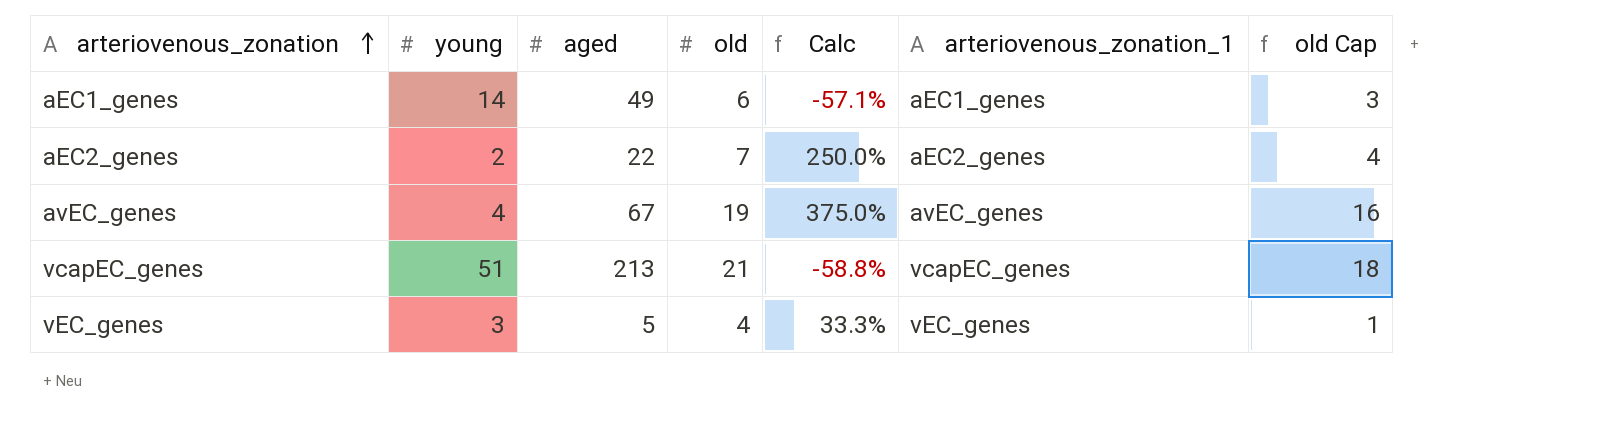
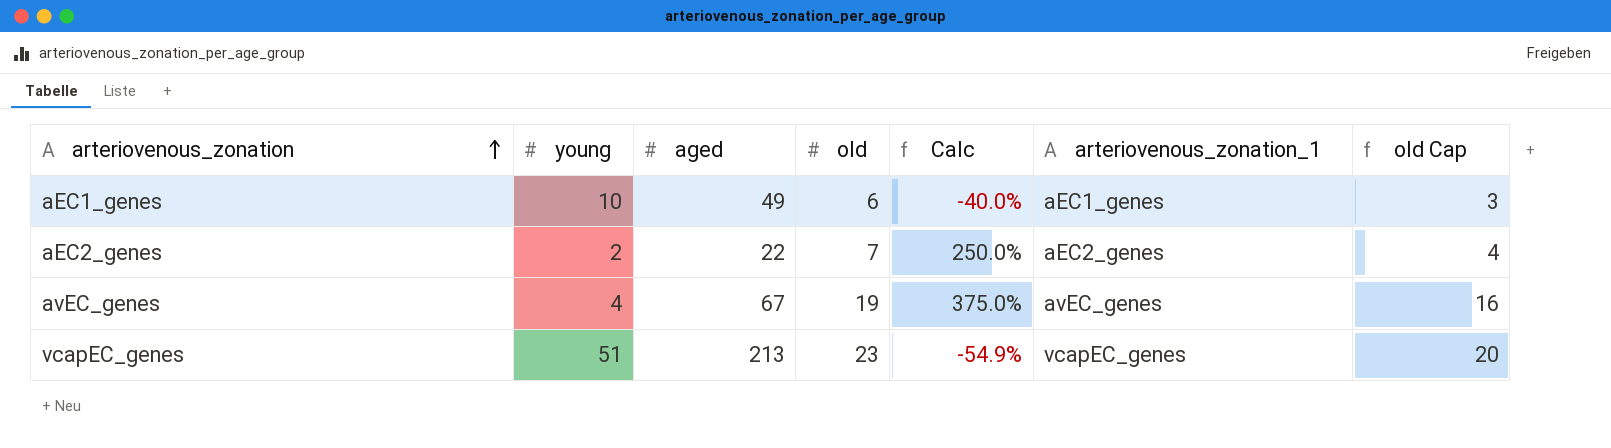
row vEC_genes: 3 | 5 | 4 | 33.3% | vEC_genes | 1 -> none
aEC1_genes | young: 14 -> 10
aEC1_genes | Calc: -57.1% -> -40.0%
vcapEC_genes | old: 21 -> 23
vcapEC_genes | Calc: -58.8% -> -54.9%
vcapEC_genes | old Cap: 18 -> 20

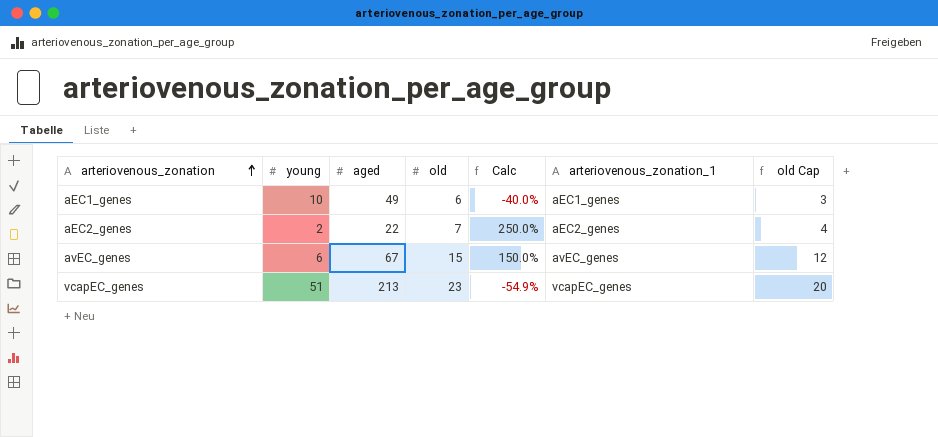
avEC_genes | young: 4 -> 6
avEC_genes | old: 19 -> 15
avEC_genes | Calc: 375.0% -> 150.0%
avEC_genes | old Cap: 16 -> 12

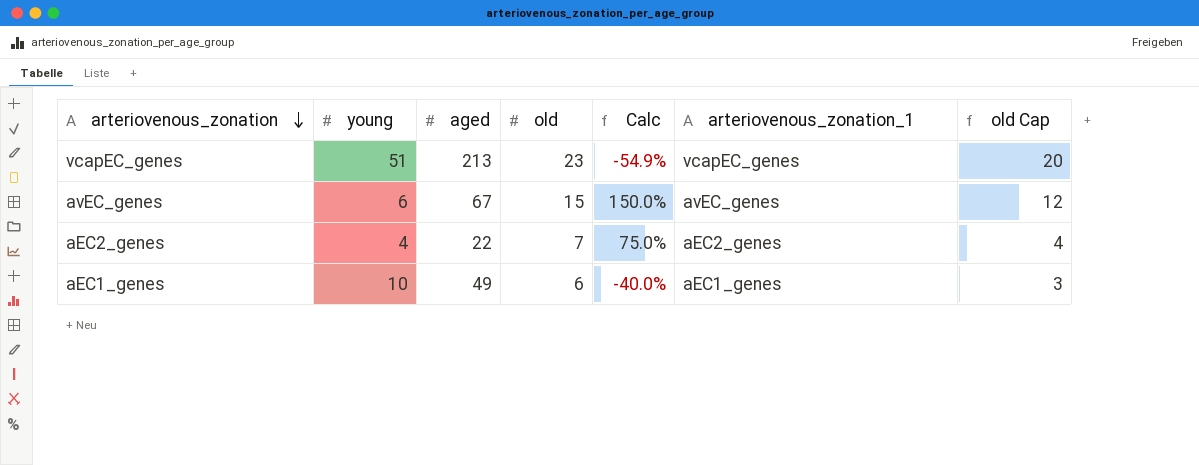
row order: arteriovenous_zonation ascending -> arteriovenous_zonation descending
aEC2_genes | young: 2 -> 4
aEC2_genes | Calc: 250.0% -> 75.0%

